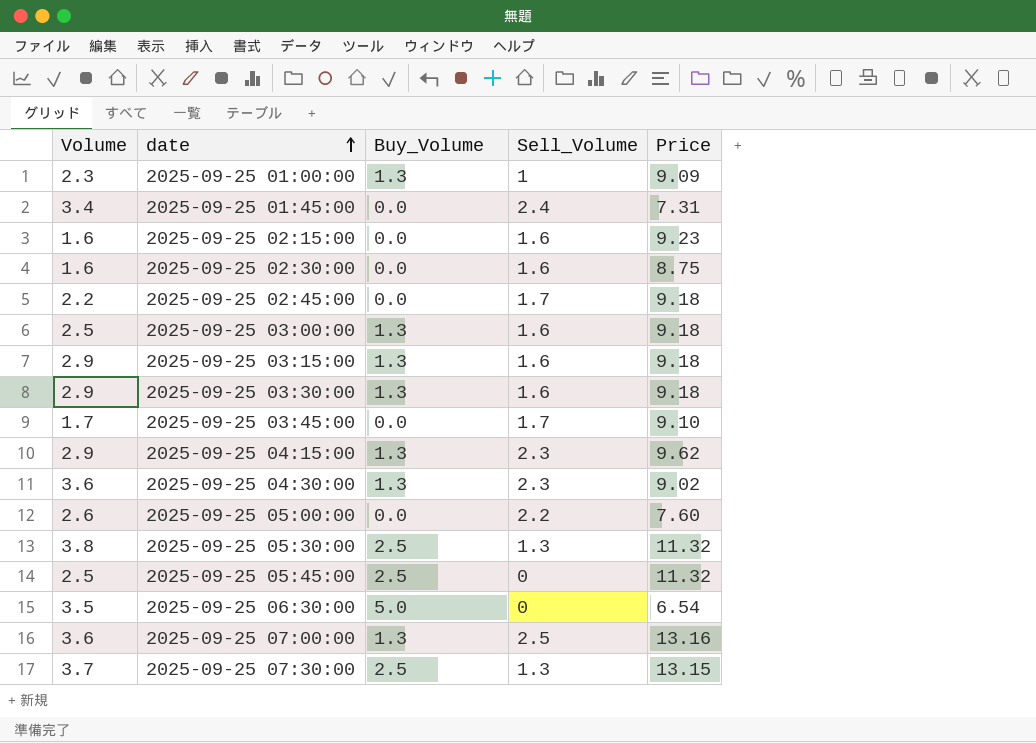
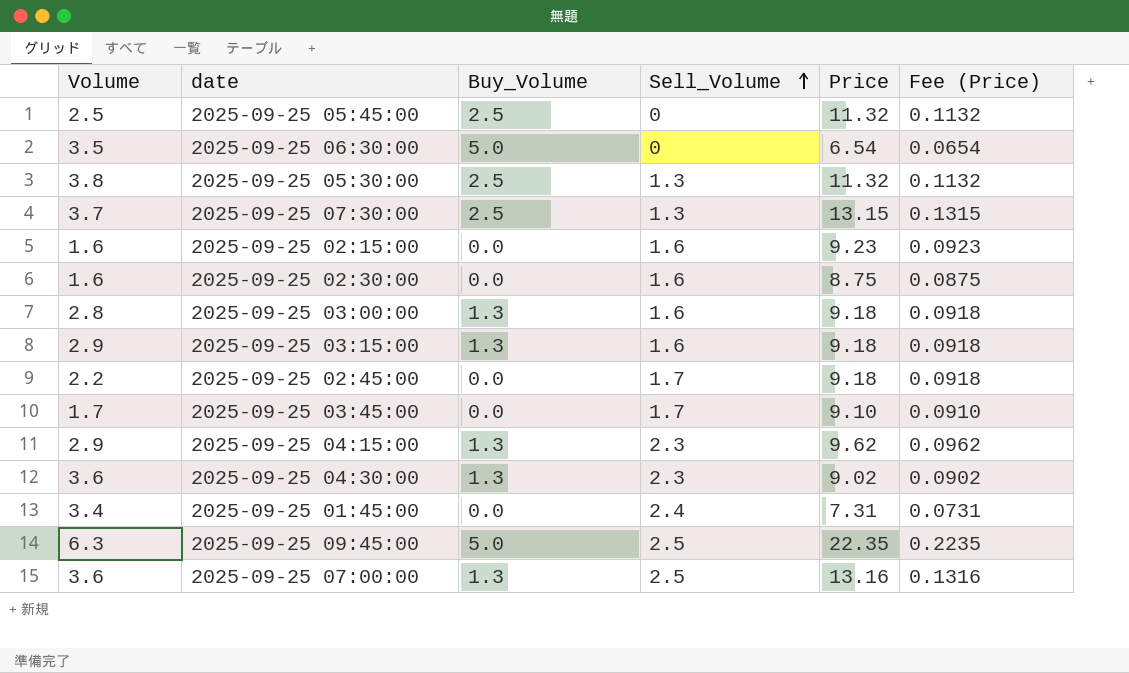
row order: date ascending -> Sell_Volume ascending
column Fee (Price) | formula: none -> [Price] * 0.01
row 2025-09-25 01:00:00: 2.3 | 1.3 | 1 | 9.09 -> none
row 2025-09-25 03:30:00: 2.9 | 1.3 | 1.6 | 9.18 -> none
row 2025-09-25 05:00:00: 2.6 | 0.0 | 2.2 | 7.60 -> none
2025-09-25 03:00:00 | Volume: 2.5 -> 2.8
row 2025-09-25 09:45:00: none -> 6.3 | 5.0 | 2.5 | 22.35 | 0.2235

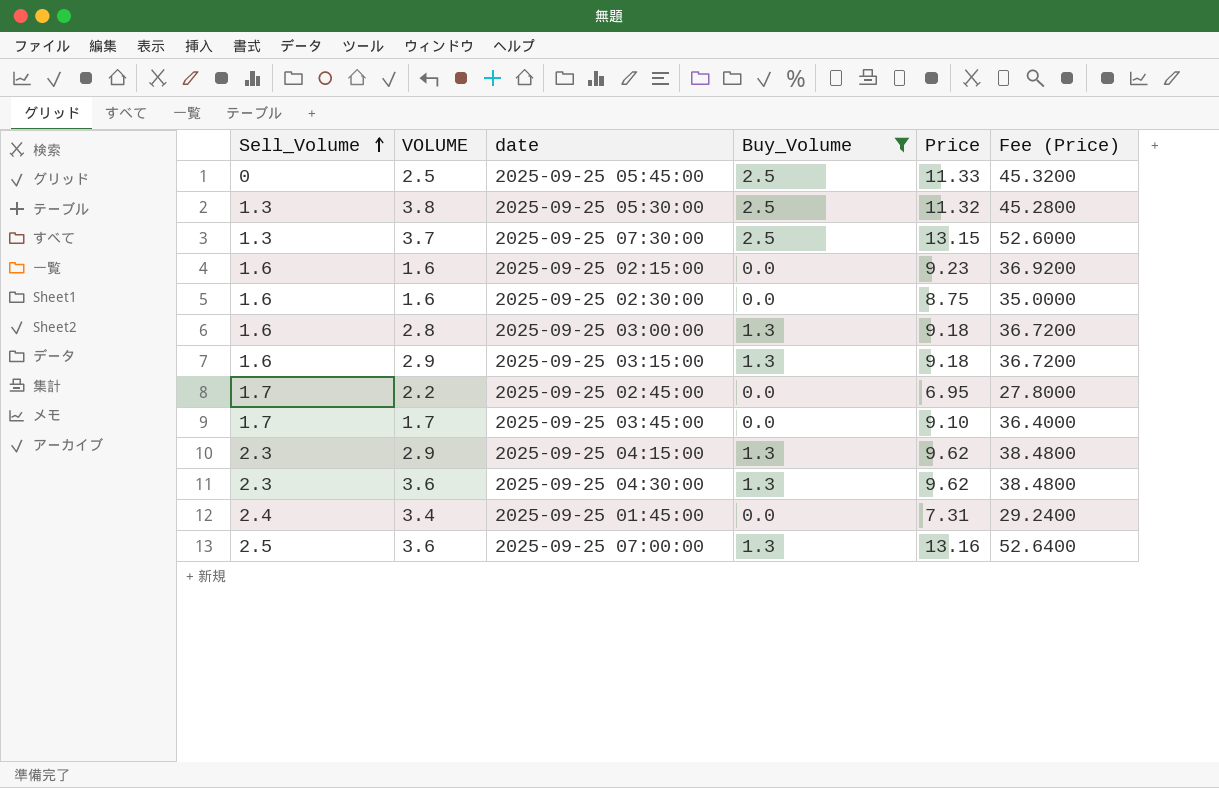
filter: none -> Buy_Volume != 5.0
column Sell_Volume | position: 4 -> 1
column name: Volume -> VOLUME
column Fee (Price) | formula: [Price] * 0.01 -> [Price] * 4
2025-09-25 05:45:00 | Price: 11.32 -> 11.33
2025-09-25 02:45:00 | Price: 9.18 -> 6.95
2025-09-25 04:30:00 | Price: 9.02 -> 9.62

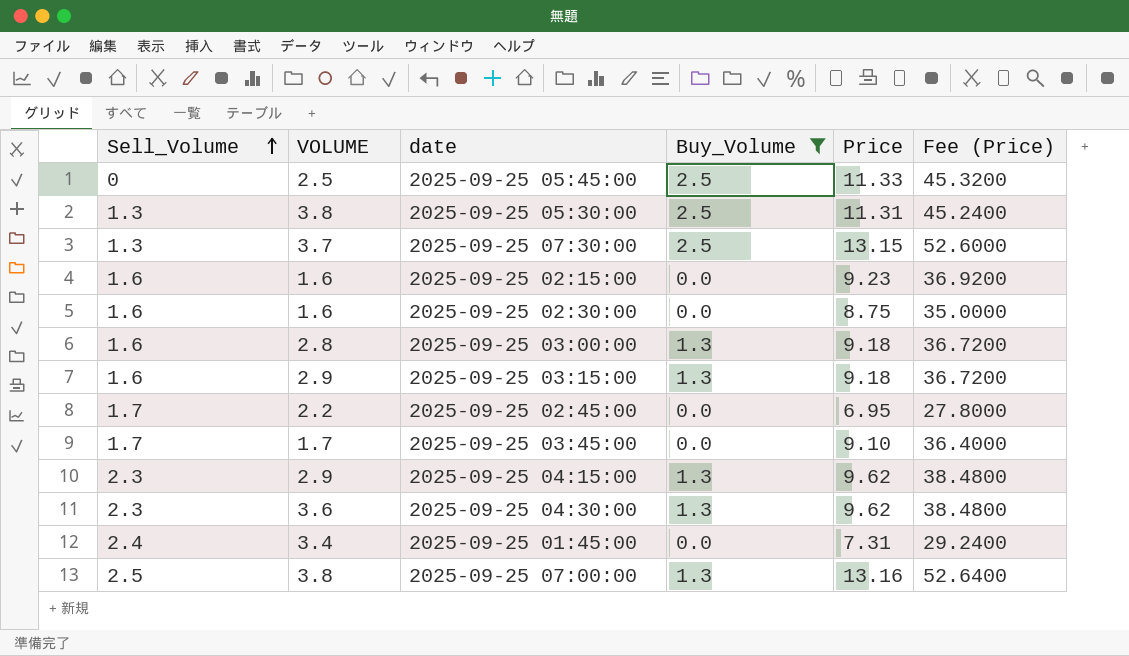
2025-09-25 05:30:00 | Price: 11.32 -> 11.31
2025-09-25 05:30:00 | Fee (Price): 45.2800 -> 45.2400
2025-09-25 07:00:00 | VOLUME: 3.6 -> 3.8

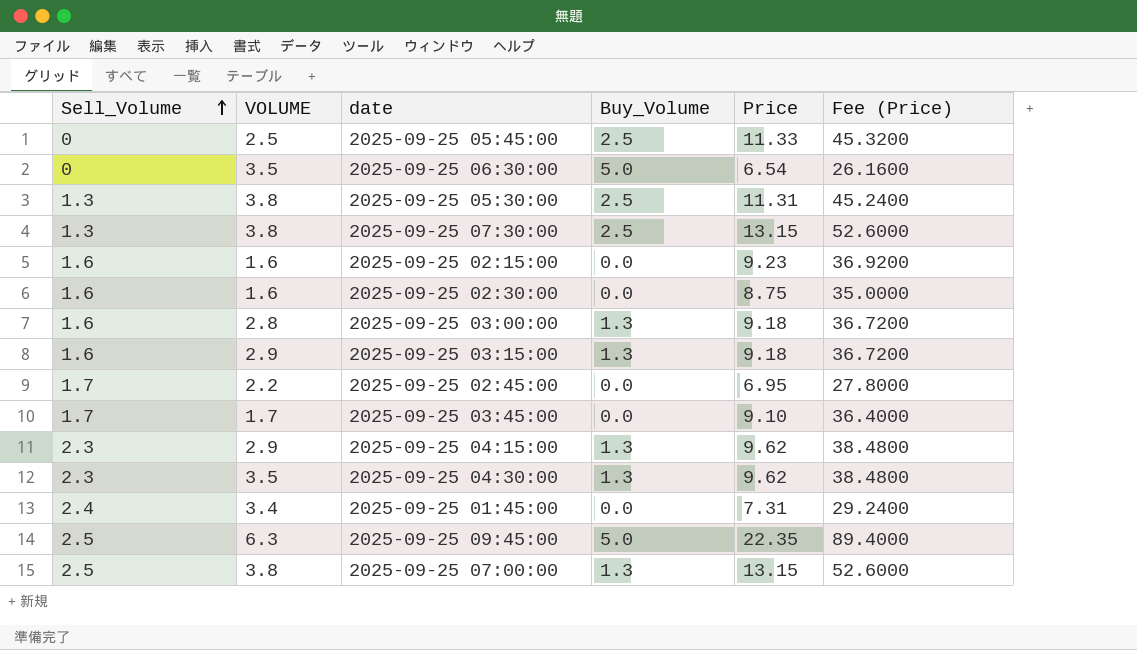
filter: Buy_Volume != 5.0 -> none
2025-09-25 07:30:00 | VOLUME: 3.7 -> 3.8
2025-09-25 04:30:00 | VOLUME: 3.6 -> 3.5
2025-09-25 07:00:00 | Price: 13.16 -> 13.15
2025-09-25 07:00:00 | Fee (Price): 52.6400 -> 52.6000

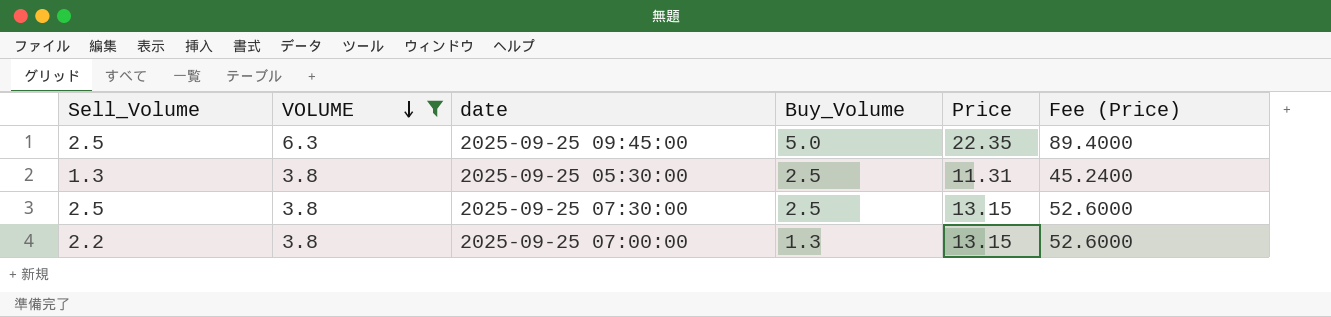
filter: none -> VOLUME >= 3.8
row order: Sell_Volume ascending -> VOLUME descending
2025-09-25 07:30:00 | Sell_Volume: 1.3 -> 2.5
2025-09-25 07:00:00 | Sell_Volume: 2.5 -> 2.2

